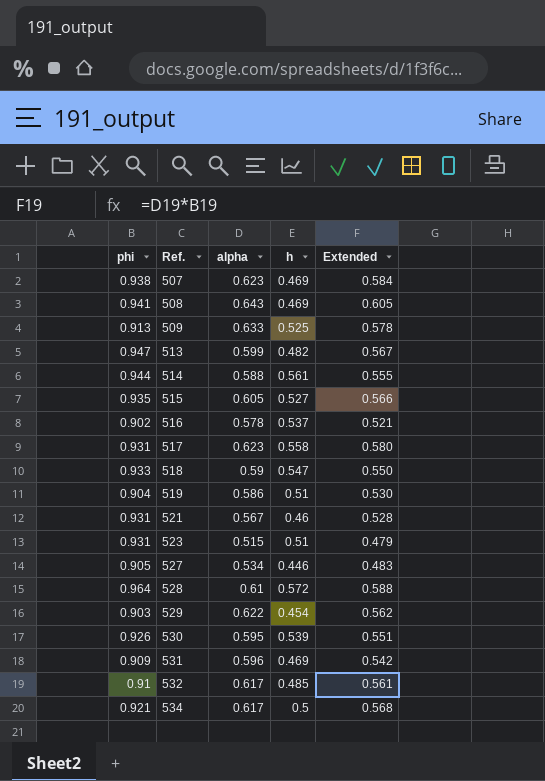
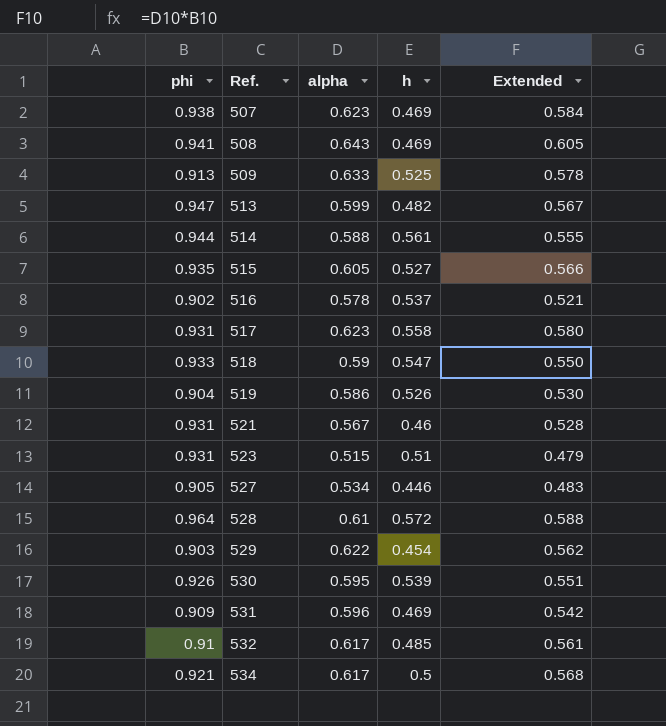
519 | h: 0.51 -> 0.526

